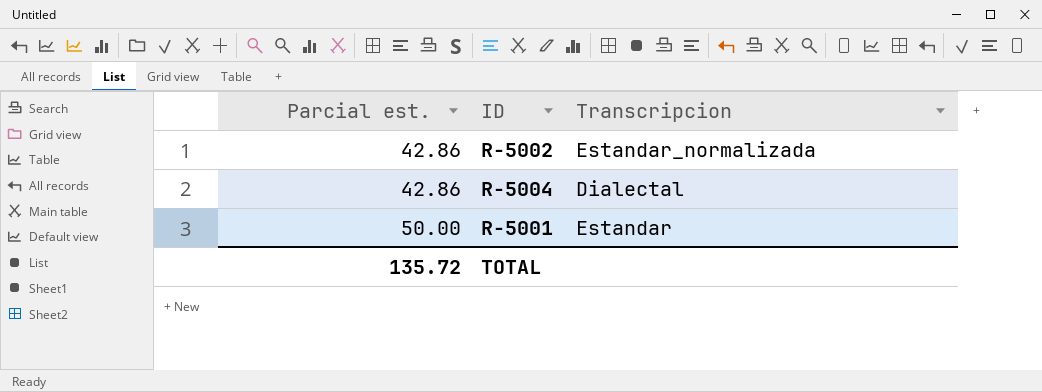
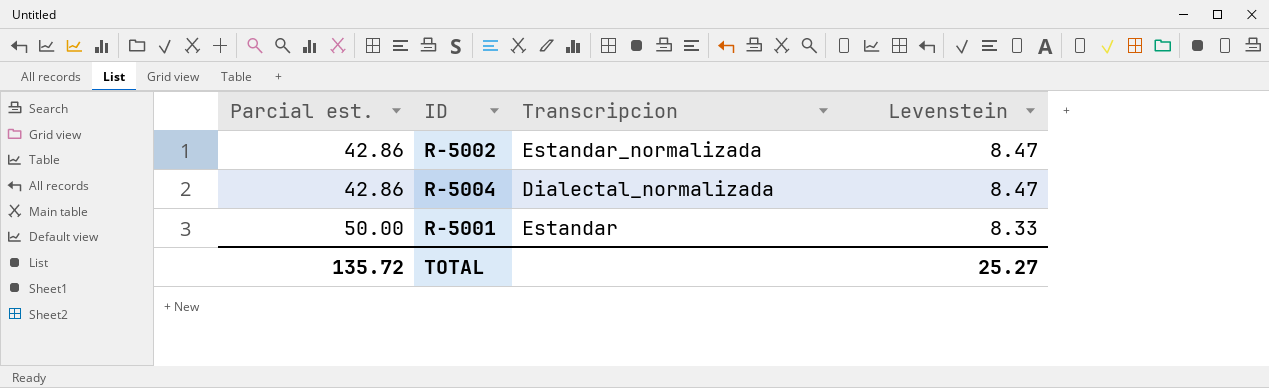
column Levenstein | position: none -> 4
R-5004 | Transcripcion: Dialectal -> Dialectal_normalizada

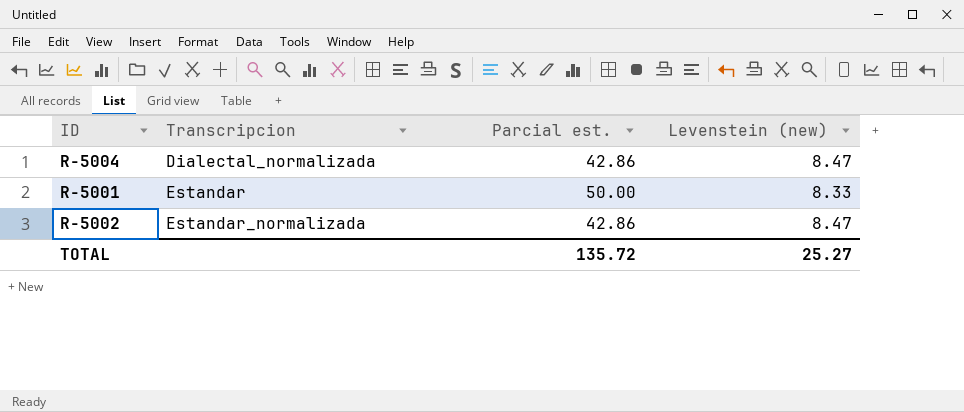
row order: Parcial est. ascending -> Transcripcion ascending
column Parcial est. | position: 1 -> 3
column name: Levenstein -> Levenstein (new)

